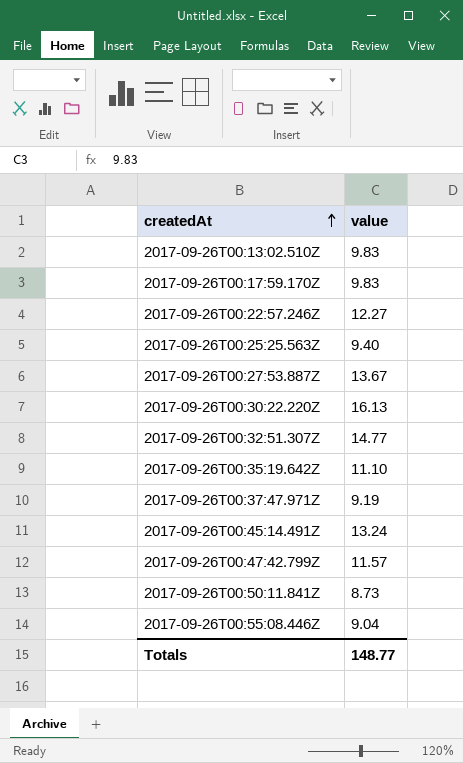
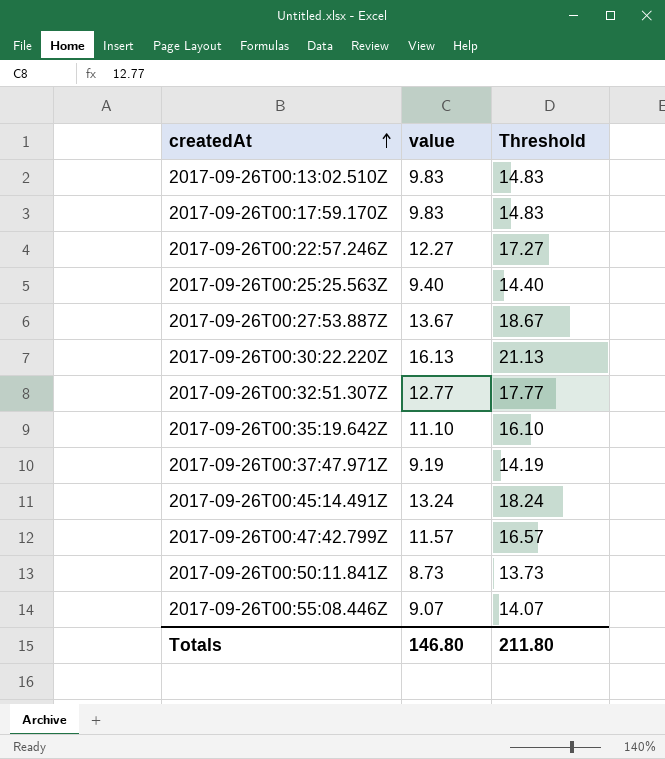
column Threshold | formula: none -> [value] + 5
2017-09-26T00:32:51.307Z | value: 14.77 -> 12.77
2017-09-26T00:55:08.446Z | value: 9.04 -> 9.07
Totals | value: 148.77 -> 146.80

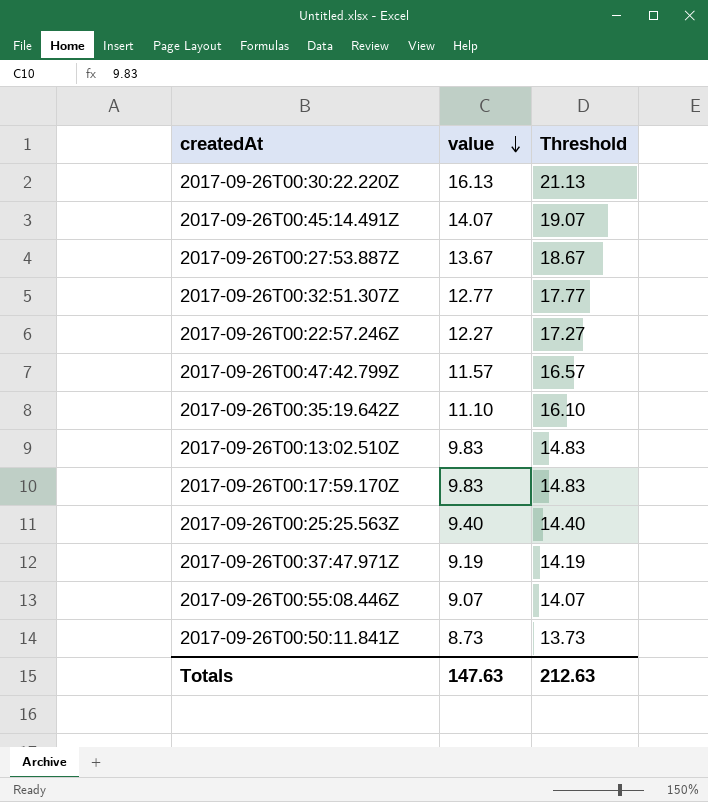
row order: createdAt ascending -> value descending
2017-09-26T00:45:14.491Z | value: 13.24 -> 14.07
2017-09-26T00:45:14.491Z | Threshold: 18.24 -> 19.07
Totals | value: 146.80 -> 147.63
Totals | Threshold: 211.80 -> 212.63

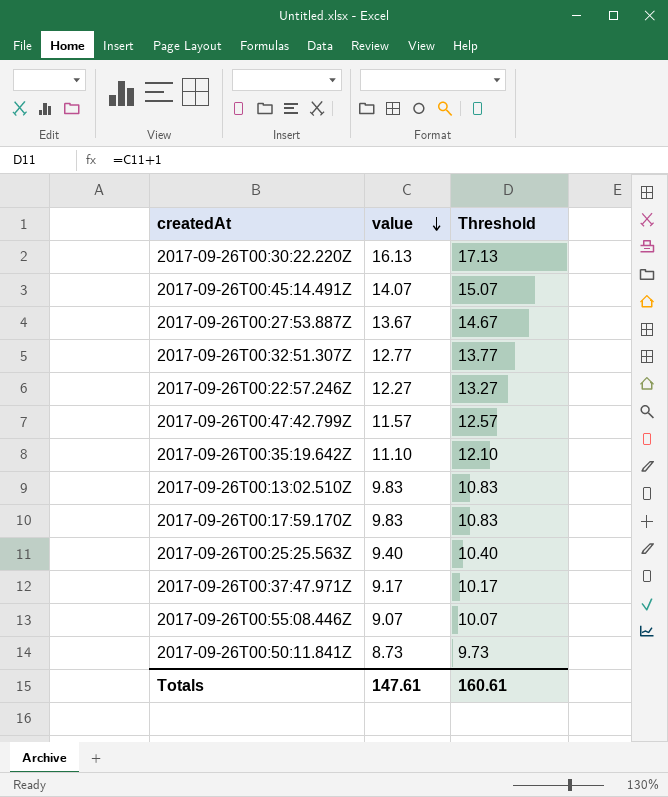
column Threshold | formula: [value] + 5 -> [value] + 1
2017-09-26T00:37:47.971Z | value: 9.19 -> 9.17
Totals | value: 147.63 -> 147.61
Totals | Threshold: 212.63 -> 160.61

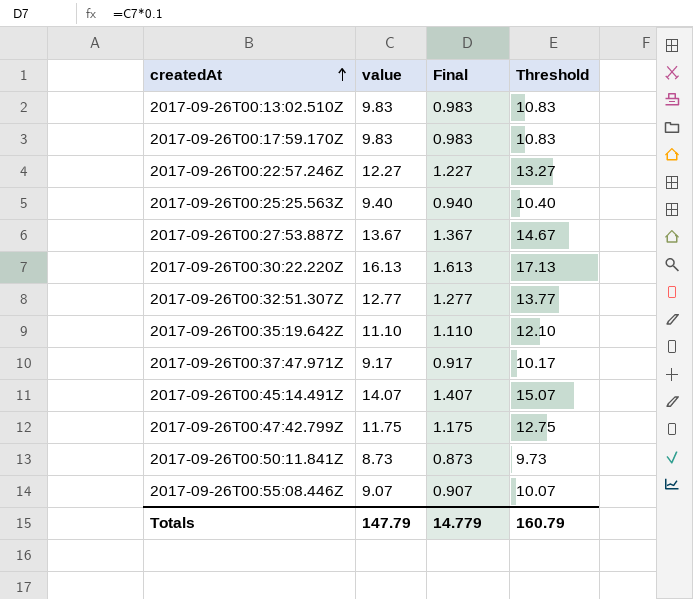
row order: value descending -> createdAt ascending
column Final | formula: none -> [value] * 0.1
2017-09-26T00:47:42.799Z | value: 11.57 -> 11.75
2017-09-26T00:47:42.799Z | Threshold: 12.57 -> 12.75
Totals | value: 147.61 -> 147.79
Totals | Threshold: 160.61 -> 160.79

